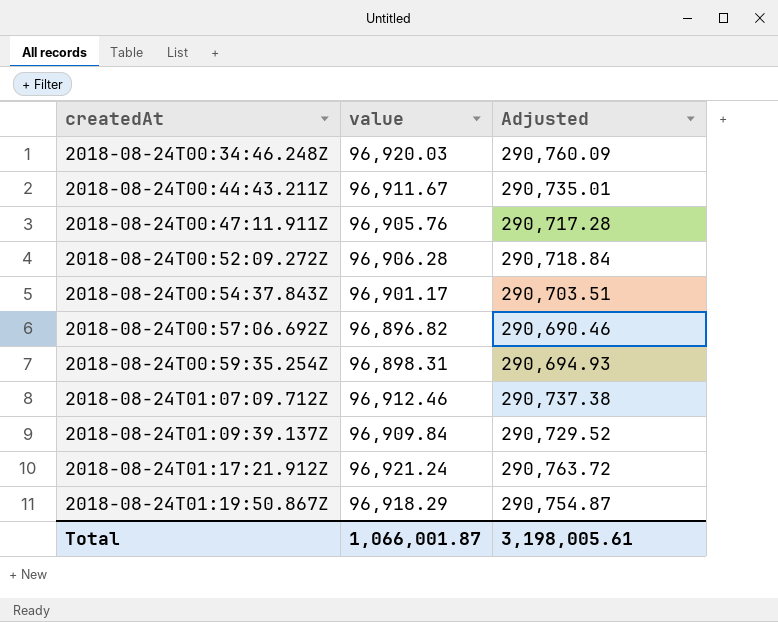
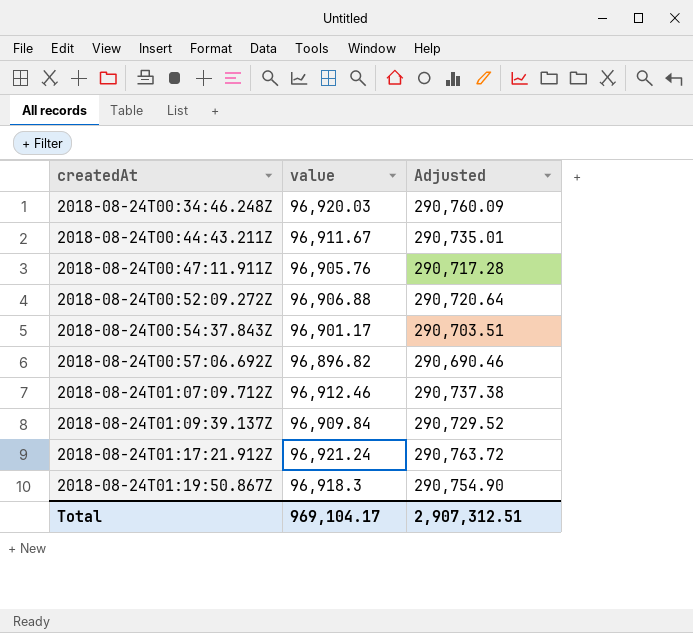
row 2018-08-24T00:59:35.254Z: 96,898.31 | 290,694.93 -> none
2018-08-24T00:52:09.272Z | value: 96,906.28 -> 96,906.88
2018-08-24T00:52:09.272Z | Adjusted: 290,718.84 -> 290,720.64
2018-08-24T01:19:50.867Z | value: 96,918.29 -> 96,918.3
2018-08-24T01:19:50.867Z | Adjusted: 290,754.87 -> 290,754.90
Total | value: 1,066,001.87 -> 969,104.17
Total | Adjusted: 3,198,005.61 -> 2,907,312.51

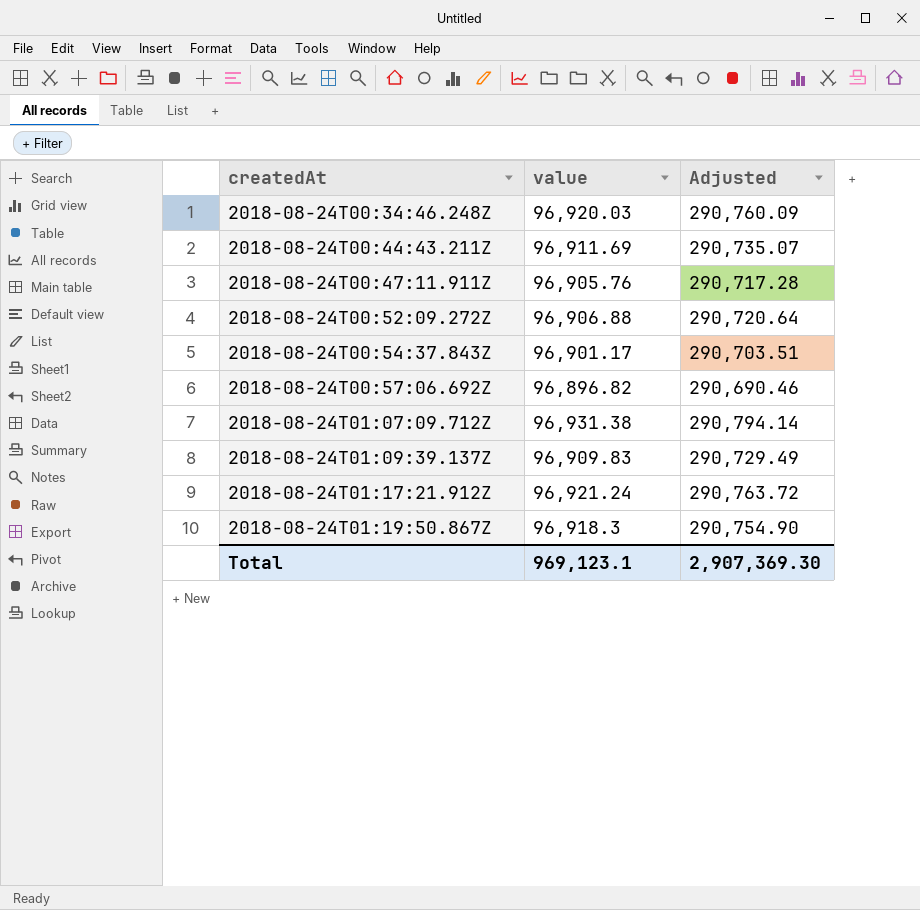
2018-08-24T00:44:43.211Z | value: 96,911.67 -> 96,911.69
2018-08-24T00:44:43.211Z | Adjusted: 290,735.01 -> 290,735.07
2018-08-24T01:07:09.712Z | value: 96,912.46 -> 96,931.38
2018-08-24T01:07:09.712Z | Adjusted: 290,737.38 -> 290,794.14
2018-08-24T01:09:39.137Z | value: 96,909.84 -> 96,909.83
2018-08-24T01:09:39.137Z | Adjusted: 290,729.52 -> 290,729.49
Total | value: 969,104.17 -> 969,123.1
Total | Adjusted: 2,907,312.51 -> 2,907,369.30

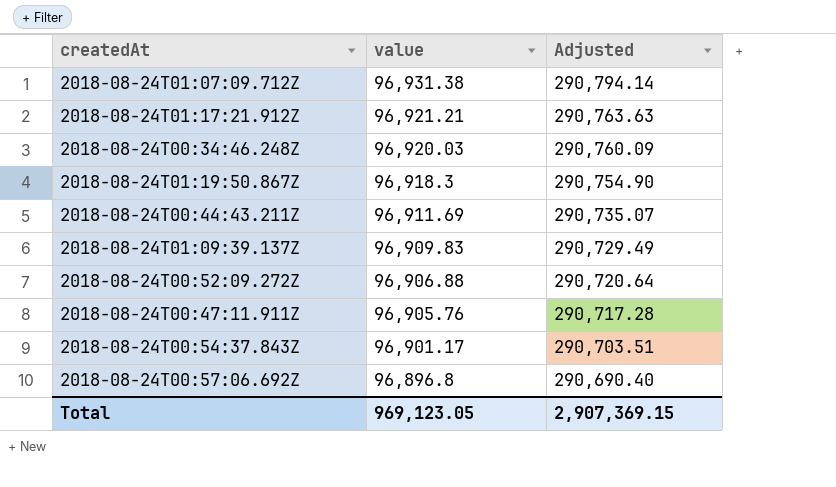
row order: createdAt ascending -> value descending
2018-08-24T01:17:21.912Z | value: 96,921.24 -> 96,921.21
2018-08-24T01:17:21.912Z | Adjusted: 290,763.72 -> 290,763.63
2018-08-24T00:57:06.692Z | value: 96,896.82 -> 96,896.8
2018-08-24T00:57:06.692Z | Adjusted: 290,690.46 -> 290,690.40
Total | value: 969,123.1 -> 969,123.05
Total | Adjusted: 2,907,369.30 -> 2,907,369.15

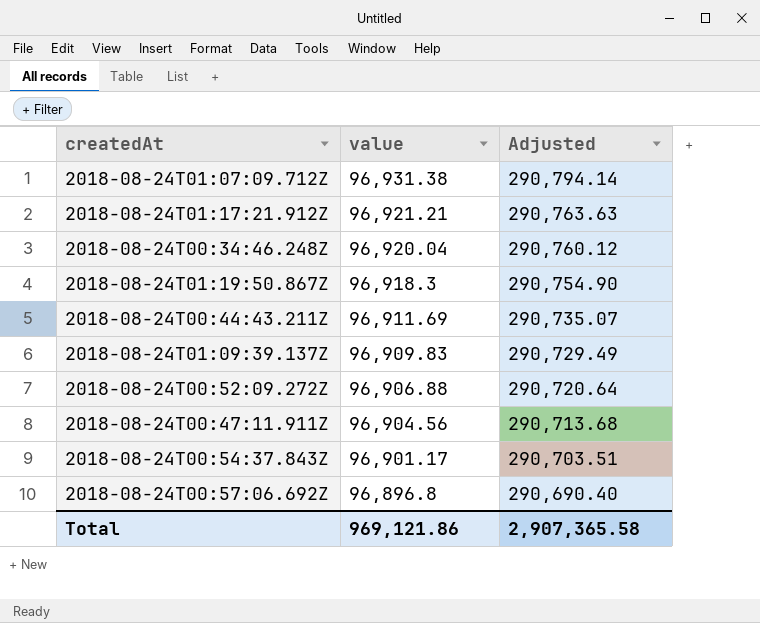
2018-08-24T00:34:46.248Z | value: 96,920.03 -> 96,920.04
2018-08-24T00:34:46.248Z | Adjusted: 290,760.09 -> 290,760.12
2018-08-24T00:47:11.911Z | value: 96,905.76 -> 96,904.56
2018-08-24T00:47:11.911Z | Adjusted: 290,717.28 -> 290,713.68
Total | value: 969,123.05 -> 969,121.86
Total | Adjusted: 2,907,369.15 -> 2,907,365.58

